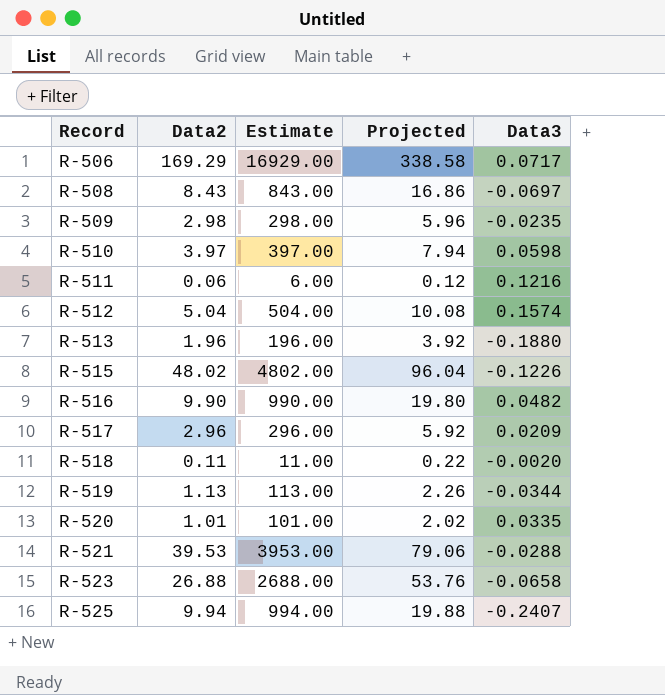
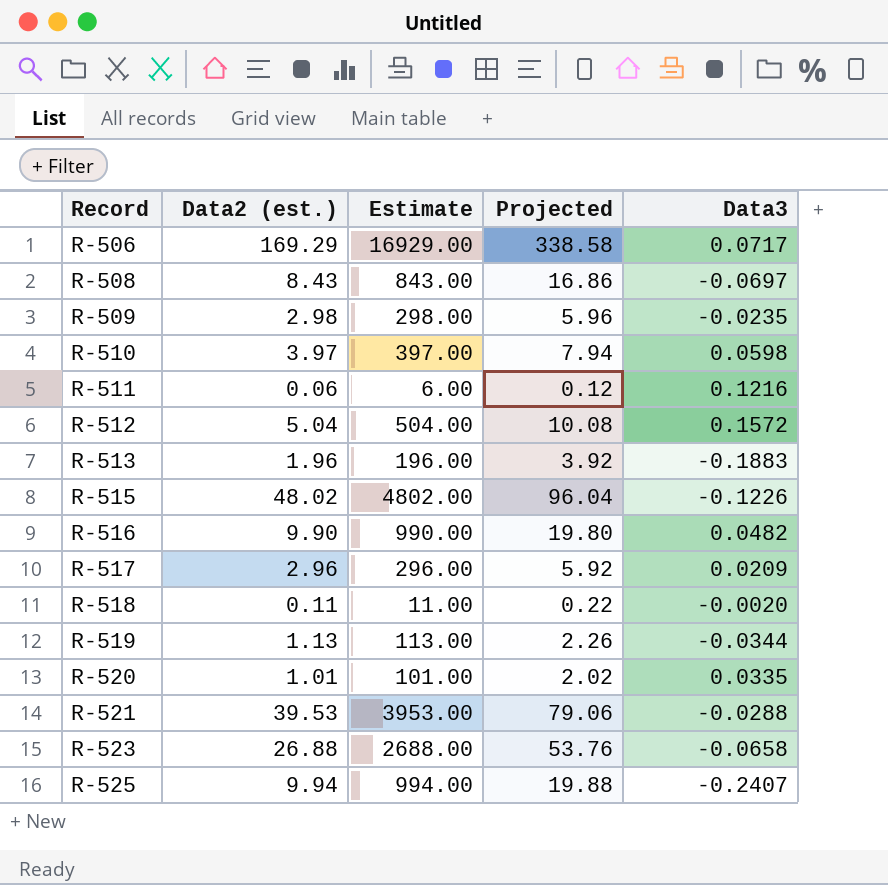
column name: Data2 -> Data2 (est.)
R-512 | Data3: 0.1574 -> 0.1572
R-513 | Data3: -0.1880 -> -0.1883

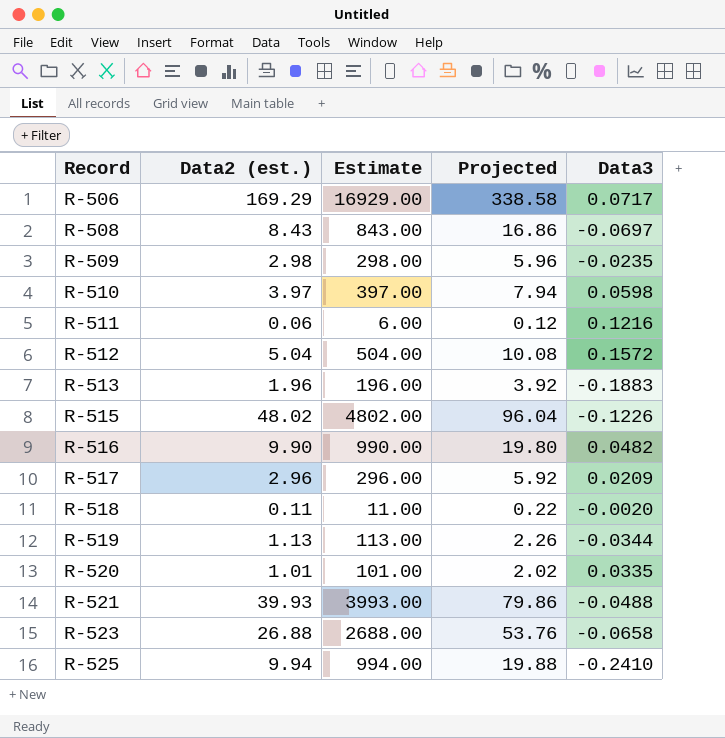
R-521 | Data2 (est.): 39.53 -> 39.93
R-521 | Estimate: 3953.00 -> 3993.00
R-521 | Projected: 79.06 -> 79.86
R-521 | Data3: -0.0288 -> -0.0488
R-525 | Data3: -0.2407 -> -0.2410

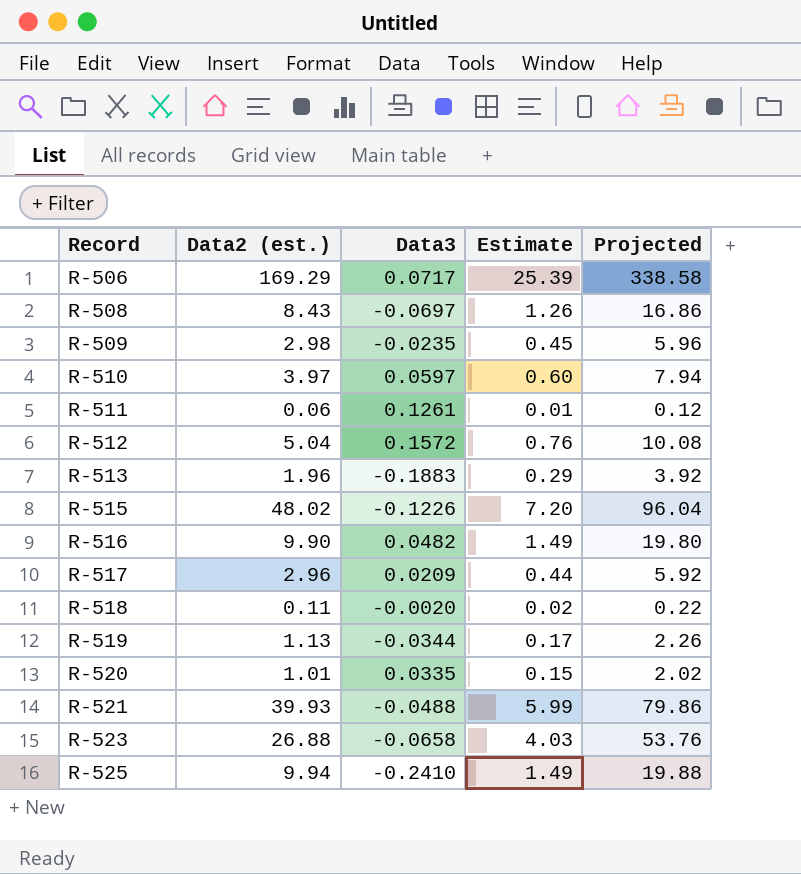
column Data3 | position: 5 -> 3
column Estimate | formula: [Data2 (est.)] * 100 -> [Data2 (est.)] * 0.15
R-510 | Data3: 0.0598 -> 0.0597
R-511 | Data3: 0.1216 -> 0.1261

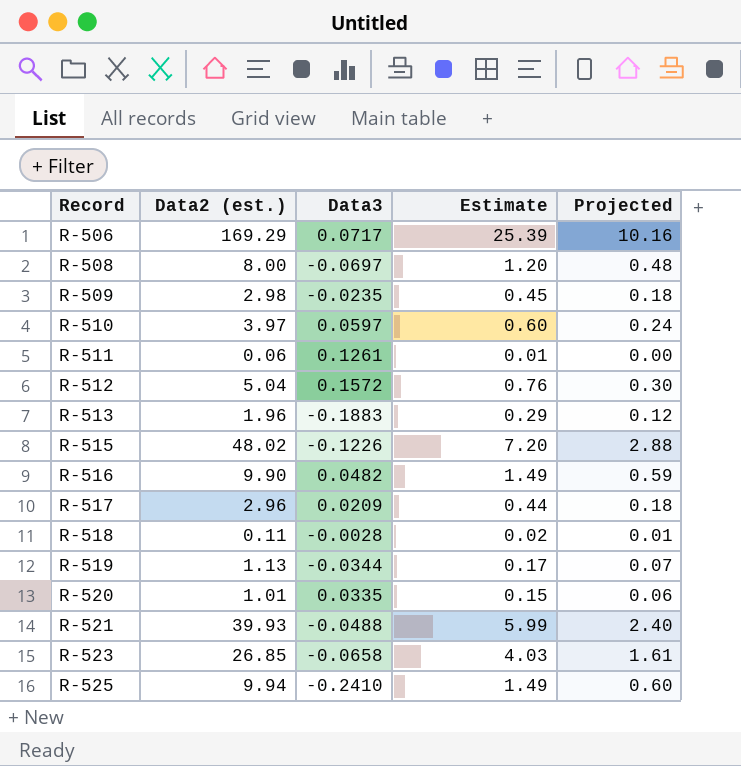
column Projected | formula: [Data2 (est.)] * 2 -> [Data2 (est.)] * 0.06
R-508 | Data2 (est.): 8.43 -> 8.00
R-508 | Estimate: 1.26 -> 1.20
R-518 | Data3: -0.0020 -> -0.0028
R-523 | Data2 (est.): 26.88 -> 26.85

